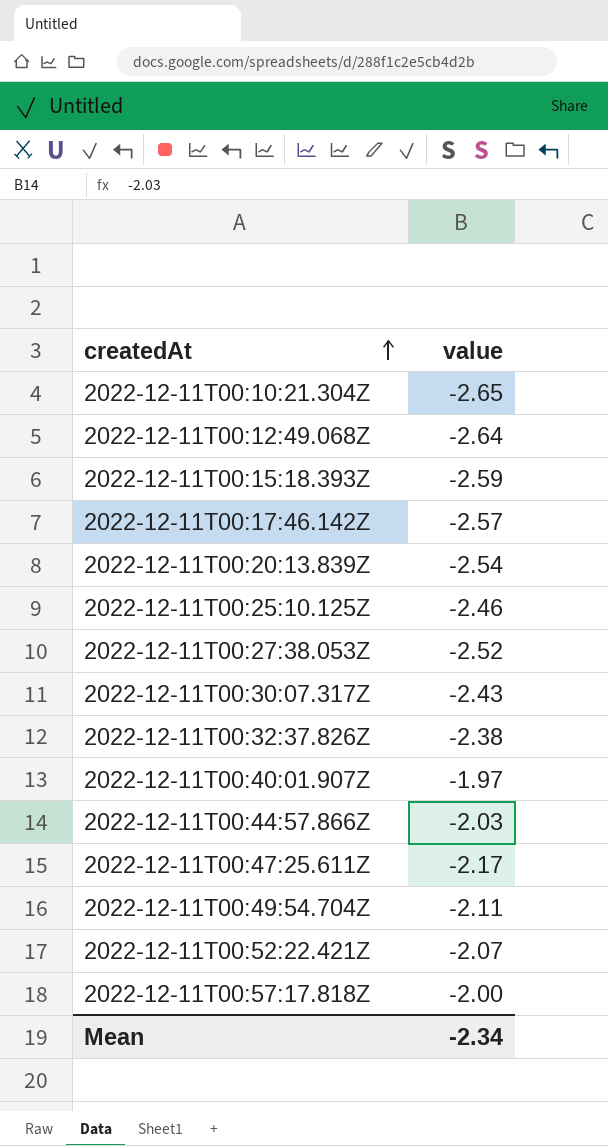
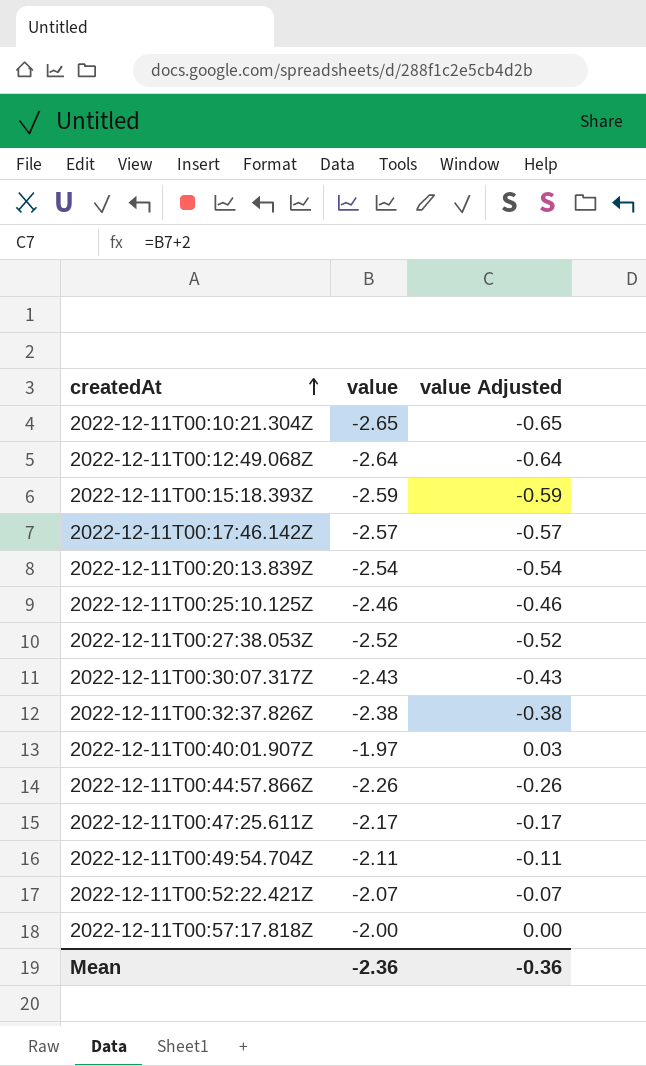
column value Adjusted | formula: none -> [value] + 2
2022-12-11T00:44:57.866Z | value: -2.03 -> -2.26
Mean | value: -2.34 -> -2.36

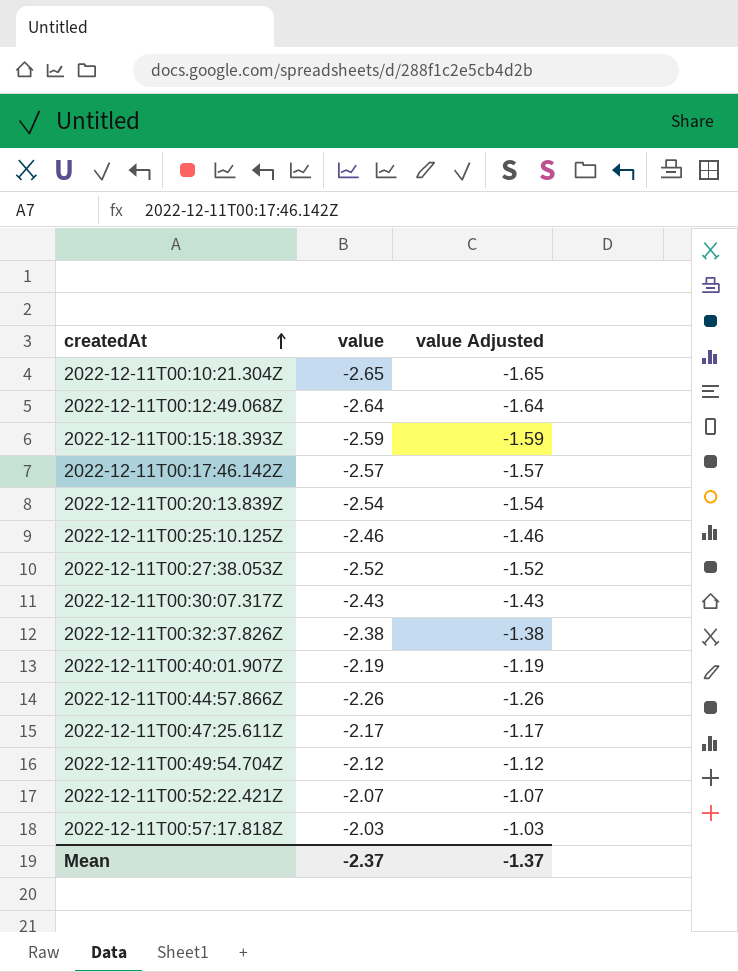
column value Adjusted | formula: [value] + 2 -> [value] + 1
2022-12-11T00:40:01.907Z | value: -1.97 -> -2.19
2022-12-11T00:49:54.704Z | value: -2.11 -> -2.12
2022-12-11T00:57:17.818Z | value: -2.00 -> -2.03
Mean | value: -2.36 -> -2.37
Mean | value Adjusted: -0.36 -> -1.37

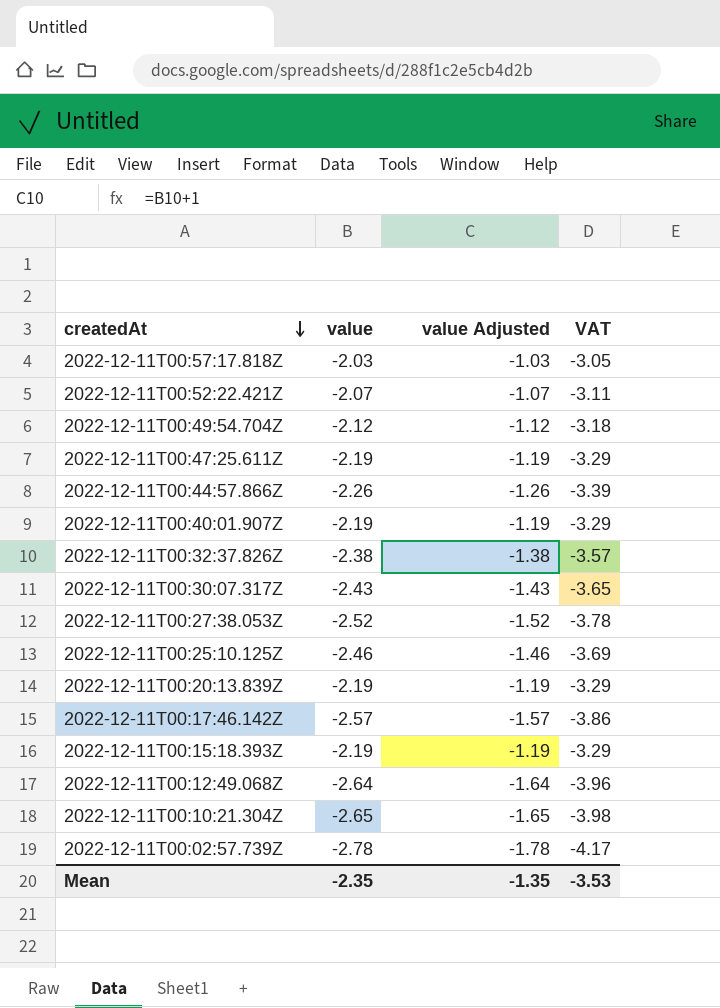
row order: createdAt ascending -> createdAt descending
column VAT | formula: none -> [value] * 1.5
2022-12-11T00:47:25.611Z | value: -2.17 -> -2.19
2022-12-11T00:47:25.611Z | value Adjusted: -1.17 -> -1.19
2022-12-11T00:20:13.839Z | value: -2.54 -> -2.19
2022-12-11T00:20:13.839Z | value Adjusted: -1.54 -> -1.19
2022-12-11T00:15:18.393Z | value: -2.59 -> -2.19
2022-12-11T00:15:18.393Z | value Adjusted: -1.59 -> -1.19
row 2022-12-11T00:02:57.739Z: none -> -2.78 | -1.78 | -4.17
Mean | value: -2.37 -> -2.35
Mean | value Adjusted: -1.37 -> -1.35

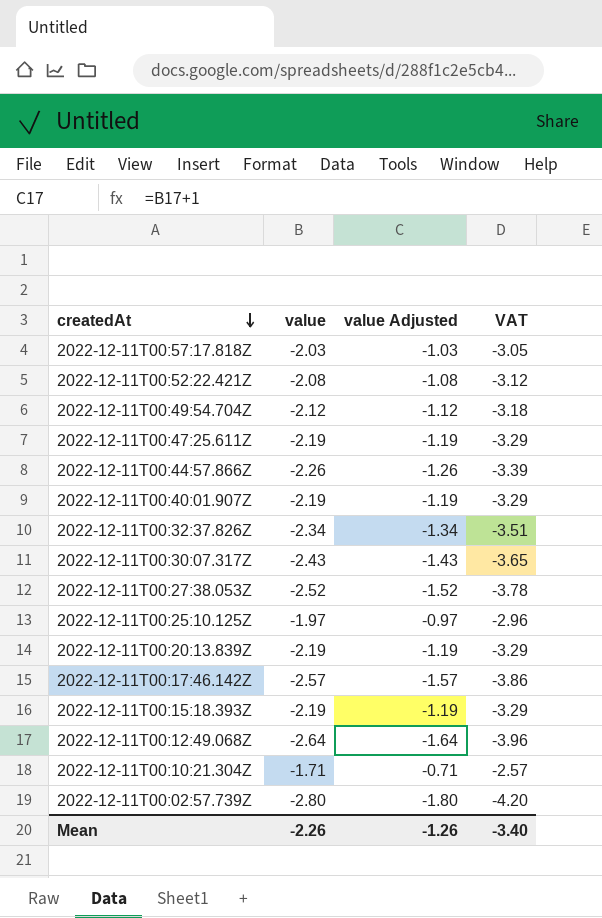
2022-12-11T00:52:22.421Z | value: -2.07 -> -2.08
2022-12-11T00:52:22.421Z | value Adjusted: -1.07 -> -1.08
2022-12-11T00:52:22.421Z | VAT: -3.11 -> -3.12
2022-12-11T00:32:37.826Z | value: -2.38 -> -2.34
2022-12-11T00:32:37.826Z | value Adjusted: -1.38 -> -1.34
2022-12-11T00:32:37.826Z | VAT: -3.57 -> -3.51
2022-12-11T00:25:10.125Z | value: -2.46 -> -1.97
2022-12-11T00:25:10.125Z | value Adjusted: -1.46 -> -0.97
2022-12-11T00:25:10.125Z | VAT: -3.69 -> -2.96
2022-12-11T00:10:21.304Z | value: -2.65 -> -1.71
2022-12-11T00:10:21.304Z | value Adjusted: -1.65 -> -0.71
2022-12-11T00:10:21.304Z | VAT: -3.98 -> -2.57
2022-12-11T00:02:57.739Z | value: -2.78 -> -2.80
2022-12-11T00:02:57.739Z | value Adjusted: -1.78 -> -1.80
2022-12-11T00:02:57.739Z | VAT: -4.17 -> -4.20
Mean | value: -2.35 -> -2.26
Mean | value Adjusted: -1.35 -> -1.26
Mean | VAT: -3.53 -> -3.40

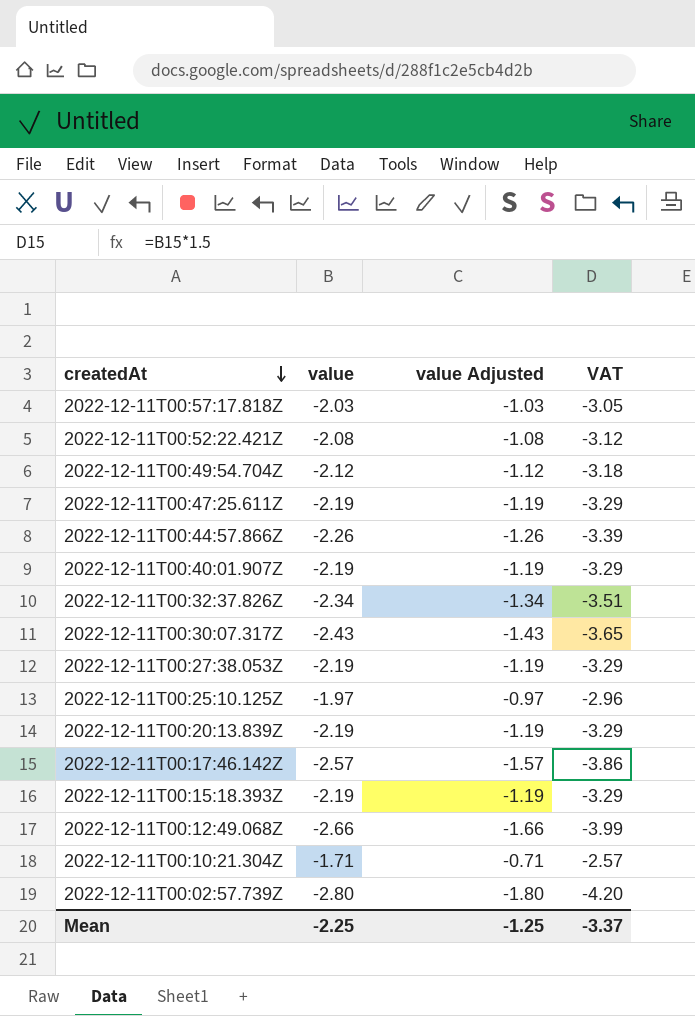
2022-12-11T00:27:38.053Z | value: -2.52 -> -2.19
2022-12-11T00:27:38.053Z | value Adjusted: -1.52 -> -1.19
2022-12-11T00:27:38.053Z | VAT: -3.78 -> -3.29
2022-12-11T00:12:49.068Z | value: -2.64 -> -2.66
2022-12-11T00:12:49.068Z | value Adjusted: -1.64 -> -1.66
2022-12-11T00:12:49.068Z | VAT: -3.96 -> -3.99
Mean | value: -2.26 -> -2.25
Mean | value Adjusted: -1.26 -> -1.25
Mean | VAT: -3.40 -> -3.37

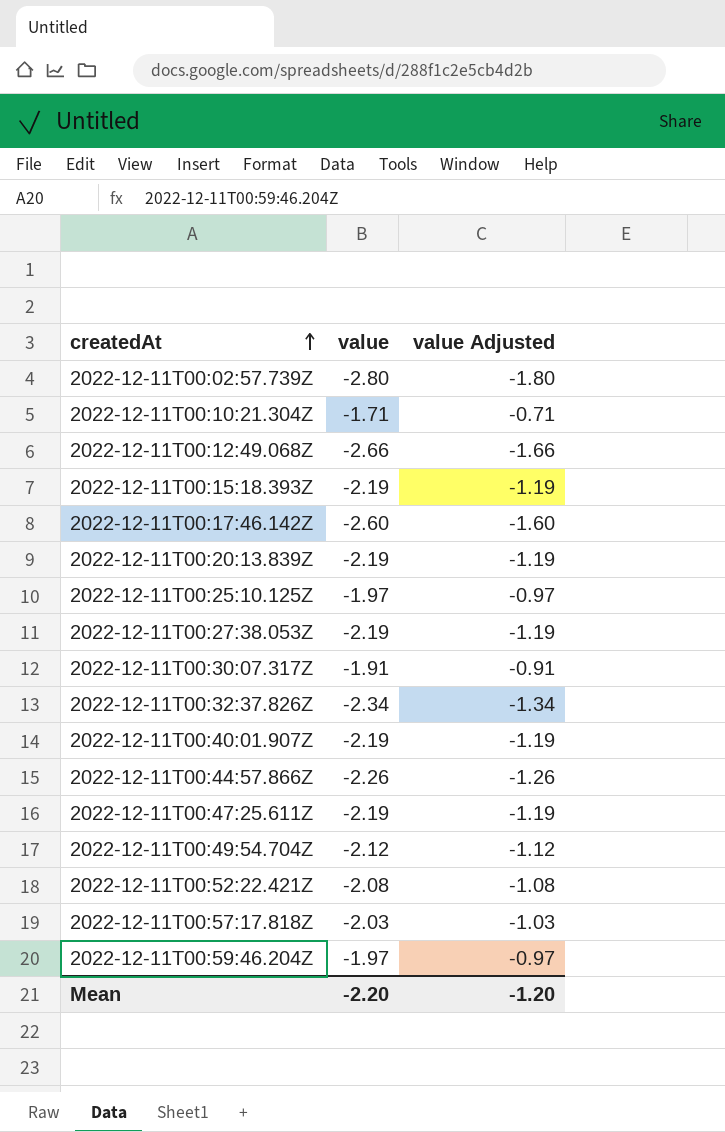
row order: createdAt descending -> createdAt ascending
column VAT | formula: [value] * 1.5 -> none
2022-12-11T00:17:46.142Z | value: -2.57 -> -2.60
2022-12-11T00:17:46.142Z | value Adjusted: -1.57 -> -1.60
2022-12-11T00:30:07.317Z | value: -2.43 -> -1.91
2022-12-11T00:30:07.317Z | value Adjusted: -1.43 -> -0.91
row 2022-12-11T00:59:46.204Z: none -> -1.97 | -0.97
Mean | value: -2.25 -> -2.20
Mean | value Adjusted: -1.25 -> -1.20

